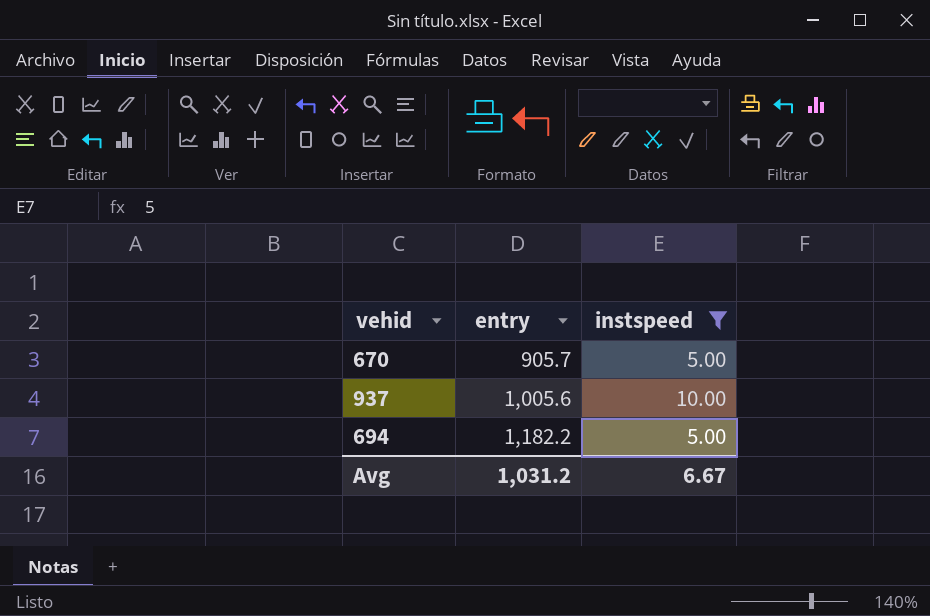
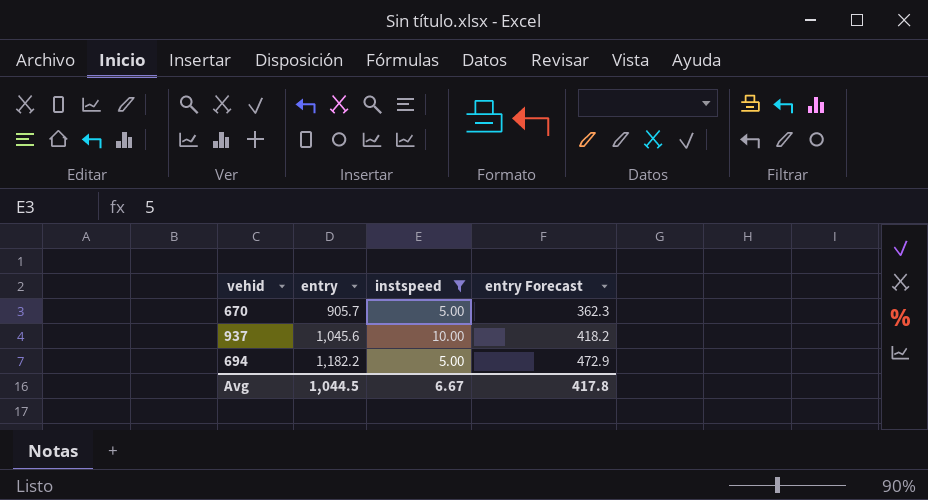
column entry Forecast | formula: none -> [entry] * 0.4
937 | entry: 1,005.6 -> 1,045.6
Avg | entry: 1,031.2 -> 1,044.5

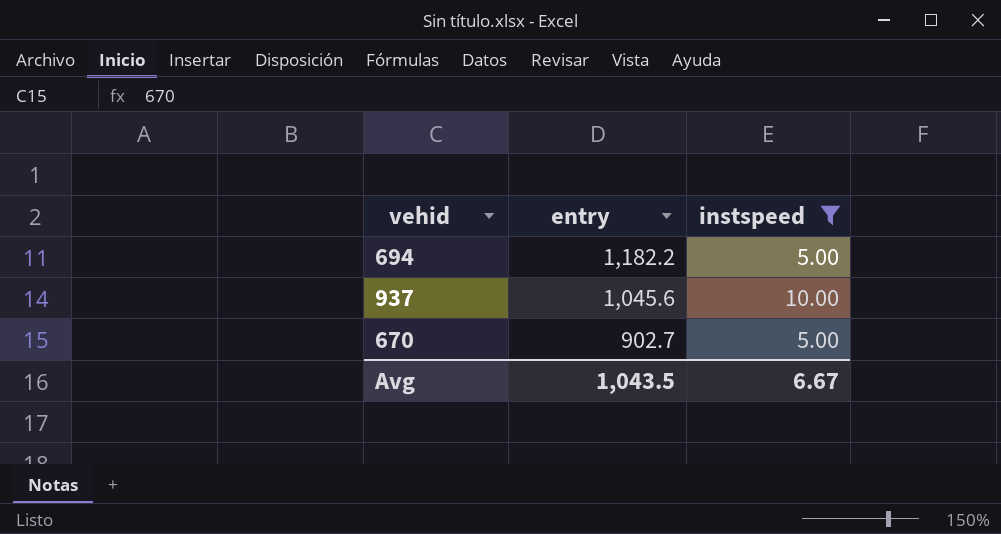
row order: entry ascending -> entry descending
column entry Forecast | formula: [entry] * 0.4 -> none
670 | entry: 905.7 -> 902.7
Avg | entry: 1,044.5 -> 1,043.5

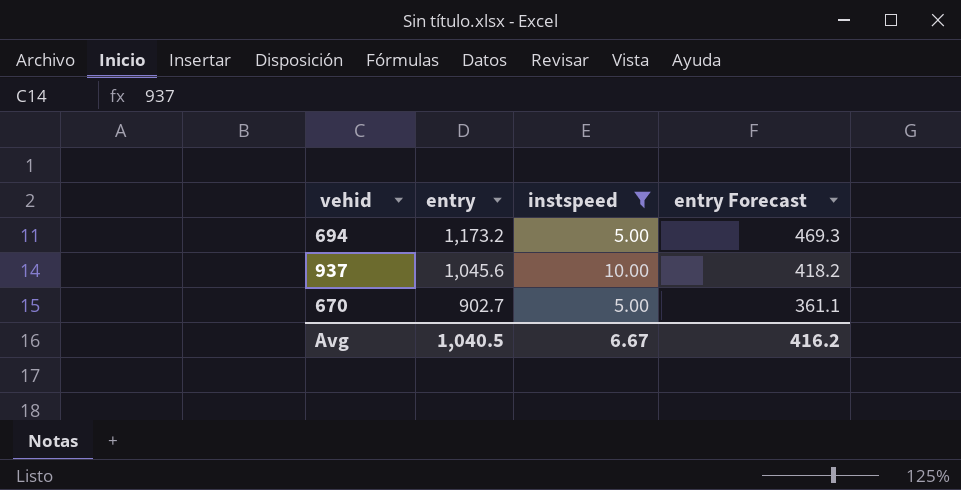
column entry Forecast | formula: none -> [entry] * 0.4
694 | entry: 1,182.2 -> 1,173.2
Avg | entry: 1,043.5 -> 1,040.5

